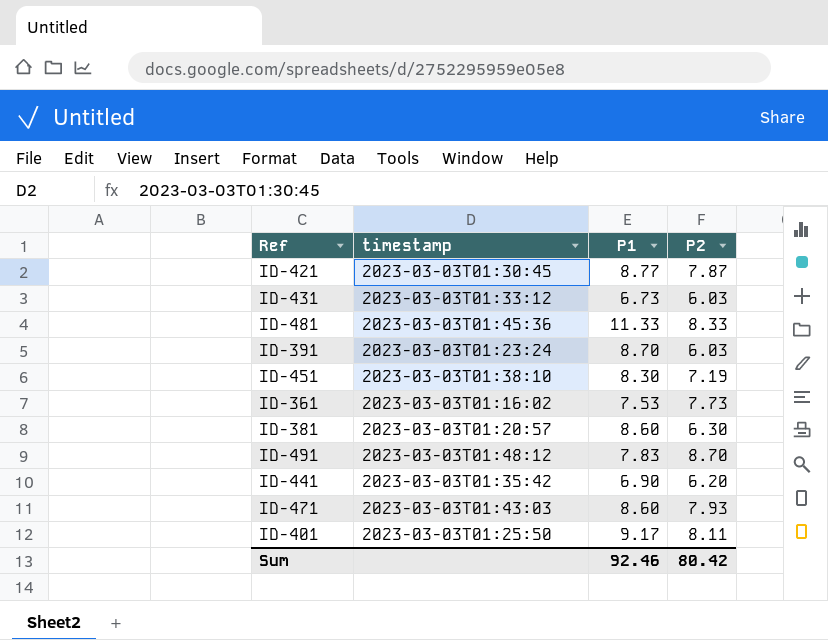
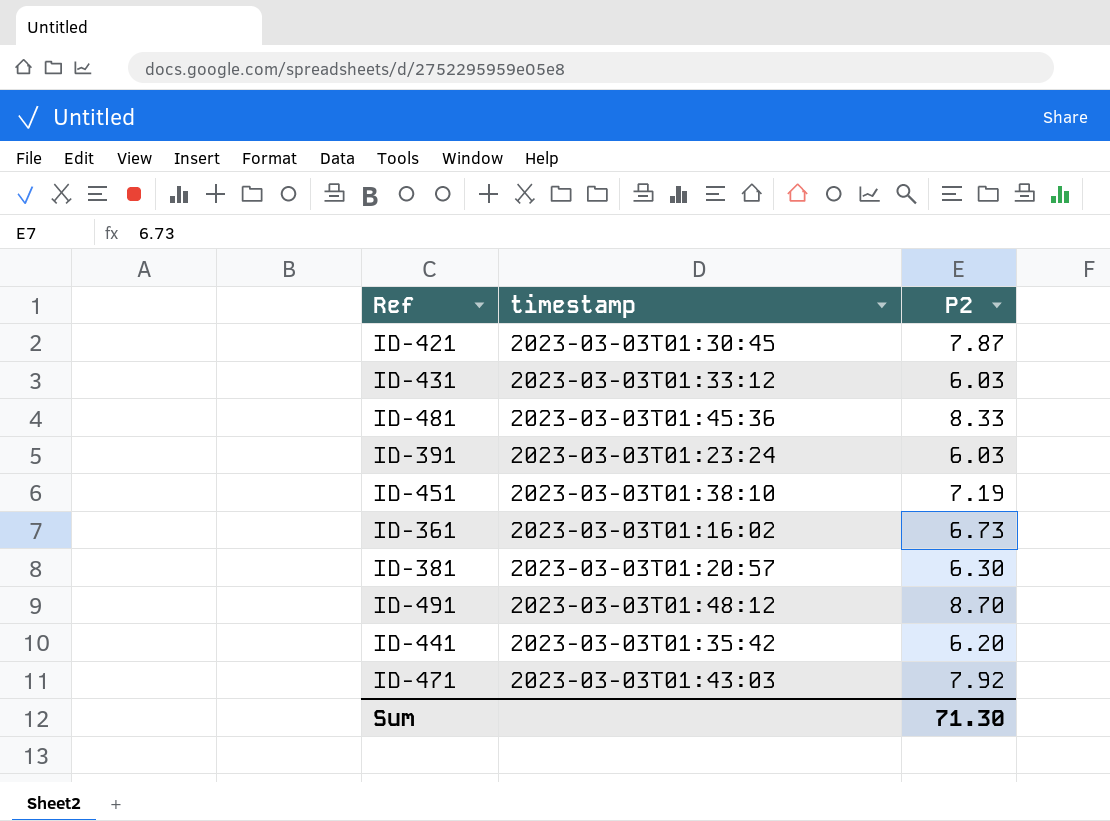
column P1 | position: 3 -> none
row ID-401: 2023-03-03T01:25:50 | 9.17 | 8.11 -> none
ID-361 | P2: 7.73 -> 6.73
ID-471 | P2: 7.93 -> 7.92
Sum | P2: 80.42 -> 71.30

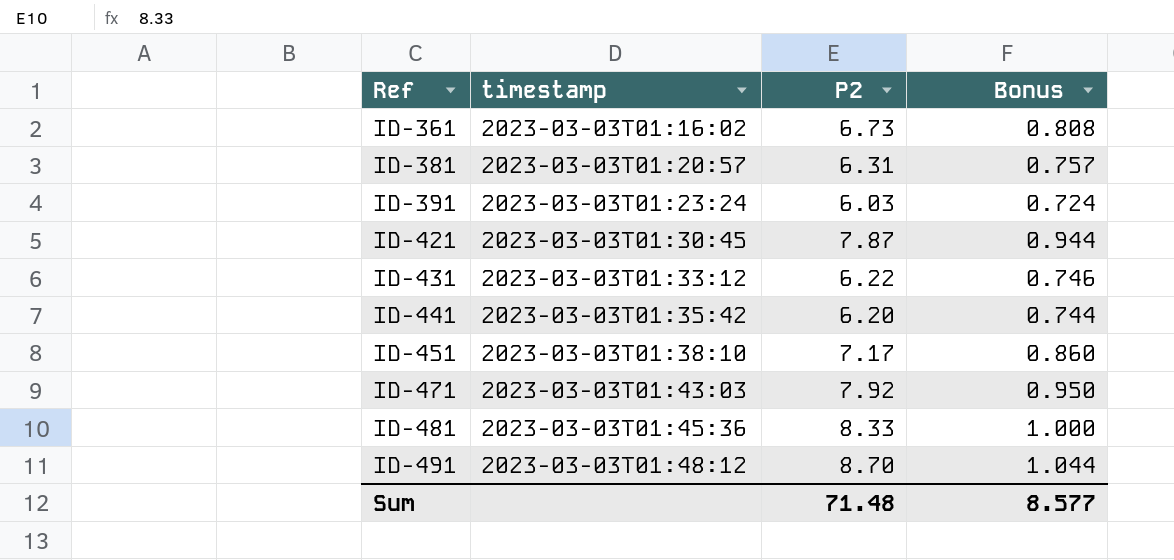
row order: none -> Ref ascending
column Bonus | formula: none -> [P2] * 0.12
ID-381 | P2: 6.30 -> 6.31
ID-431 | P2: 6.03 -> 6.22
ID-451 | P2: 7.19 -> 7.17
Sum | P2: 71.30 -> 71.48

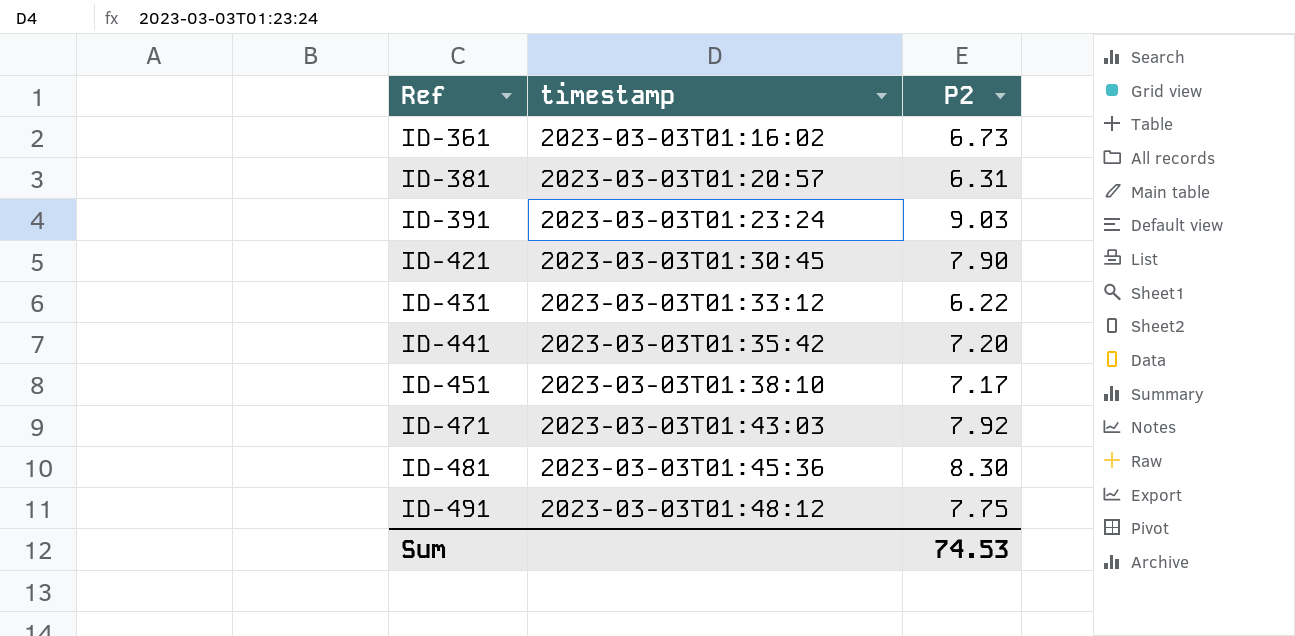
column Bonus | formula: [P2] * 0.12 -> none
ID-391 | P2: 6.03 -> 9.03
ID-421 | P2: 7.87 -> 7.90
ID-441 | P2: 6.20 -> 7.20
ID-481 | P2: 8.33 -> 8.30
ID-491 | P2: 8.70 -> 7.75
Sum | P2: 71.48 -> 74.53

